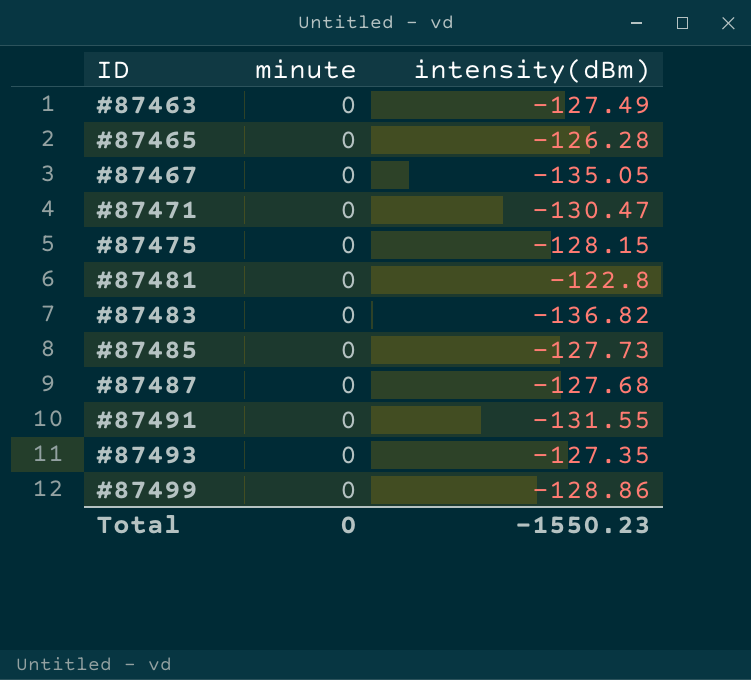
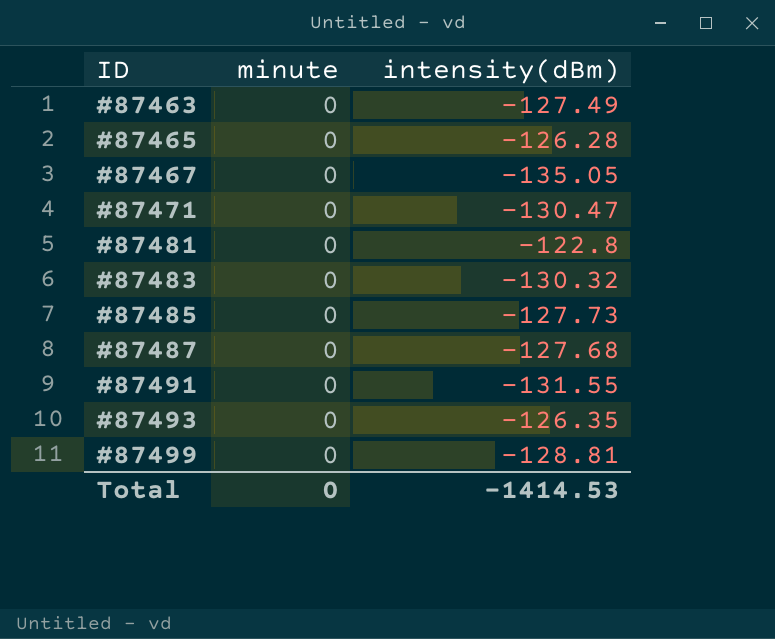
row #87475: 0 | -128.15 -> none
#87483 | intensity(dBm): -136.82 -> -130.32
#87493 | intensity(dBm): -127.35 -> -126.35
#87499 | intensity(dBm): -128.86 -> -128.81
Total | intensity(dBm): -1550.23 -> -1414.53

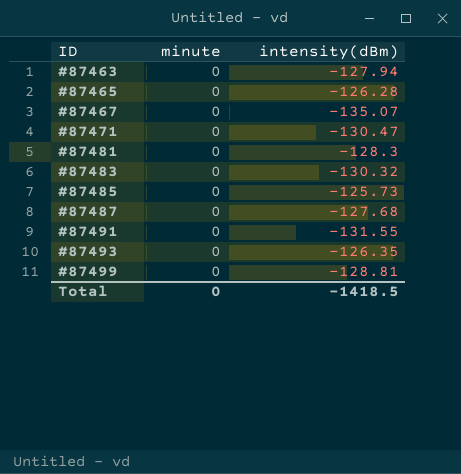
#87463 | intensity(dBm): -127.49 -> -127.94
#87467 | intensity(dBm): -135.05 -> -135.07
#87481 | intensity(dBm): -122.8 -> -128.3
#87485 | intensity(dBm): -127.73 -> -125.73
Total | intensity(dBm): -1414.53 -> -1418.5

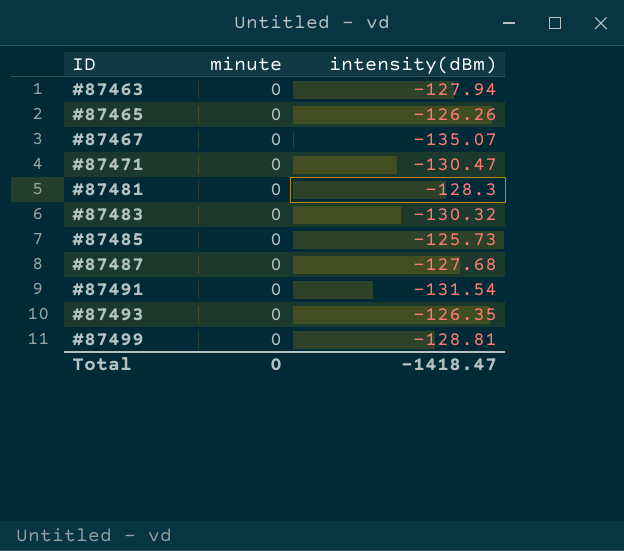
#87465 | intensity(dBm): -126.28 -> -126.26
#87491 | intensity(dBm): -131.55 -> -131.54
Total | intensity(dBm): -1418.5 -> -1418.47

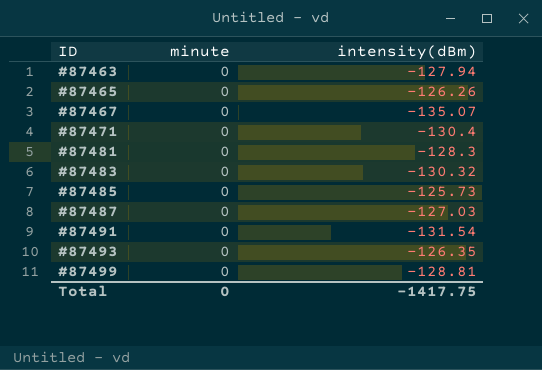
#87471 | intensity(dBm): -130.47 -> -130.4
#87487 | intensity(dBm): -127.68 -> -127.03
Total | intensity(dBm): -1418.47 -> -1417.75

